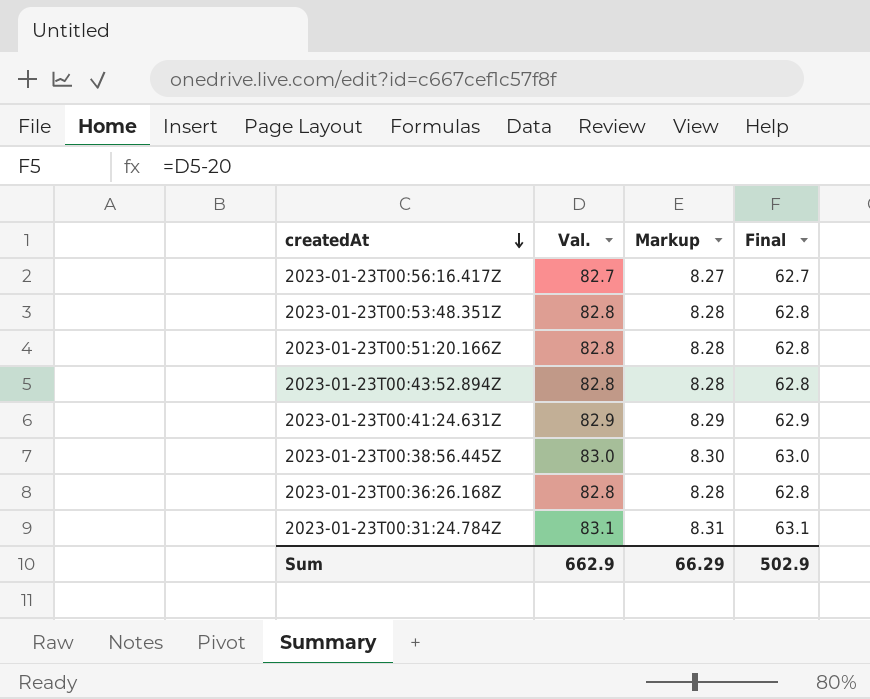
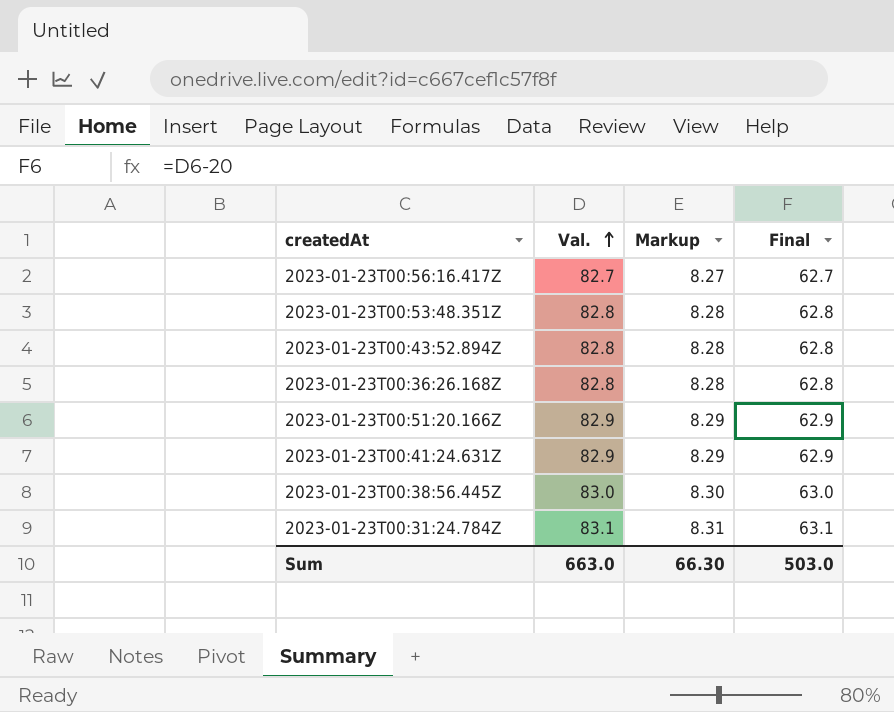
row order: createdAt descending -> Val. ascending
2023-01-23T00:51:20.166Z | Val.: 82.8 -> 82.9
2023-01-23T00:51:20.166Z | Markup: 8.28 -> 8.29
2023-01-23T00:51:20.166Z | Final: 62.8 -> 62.9
Sum | Val.: 662.9 -> 663.0
Sum | Markup: 66.29 -> 66.30
Sum | Final: 502.9 -> 503.0

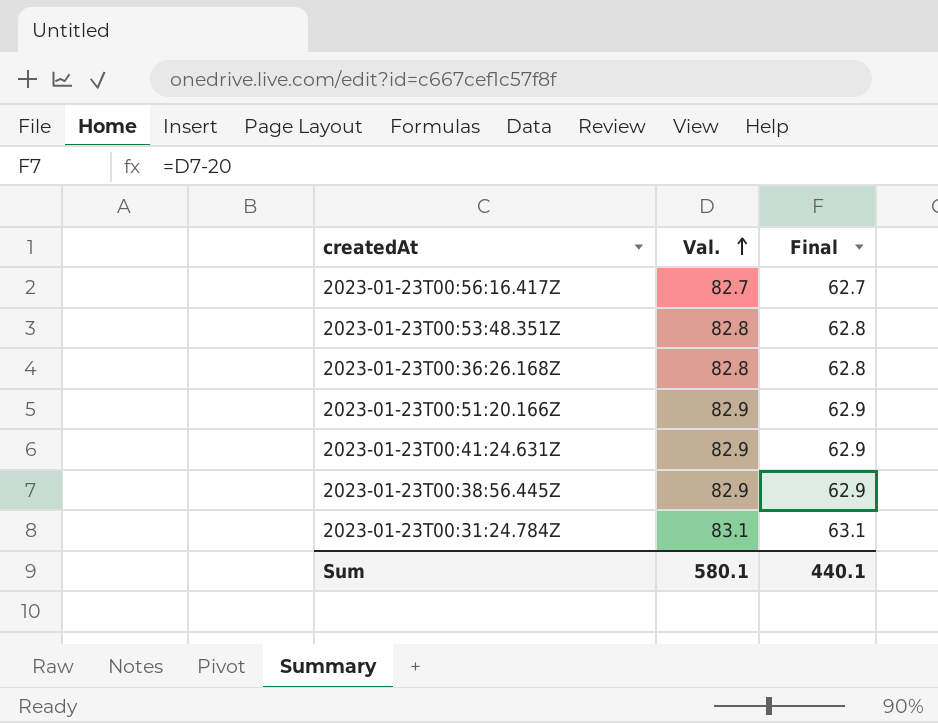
column Markup | formula: [Val.] * 0.1 -> none
row 2023-01-23T00:43:52.894Z: 82.8 | 8.28 | 62.8 -> none
2023-01-23T00:38:56.445Z | Val.: 83.0 -> 82.9
2023-01-23T00:38:56.445Z | Final: 63.0 -> 62.9
Sum | Val.: 663.0 -> 580.1
Sum | Final: 503.0 -> 440.1

